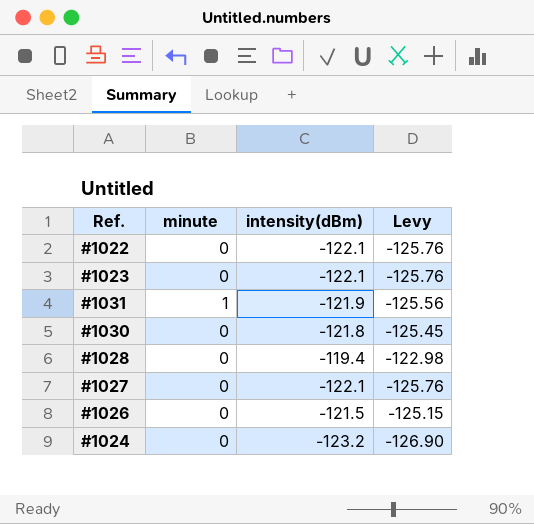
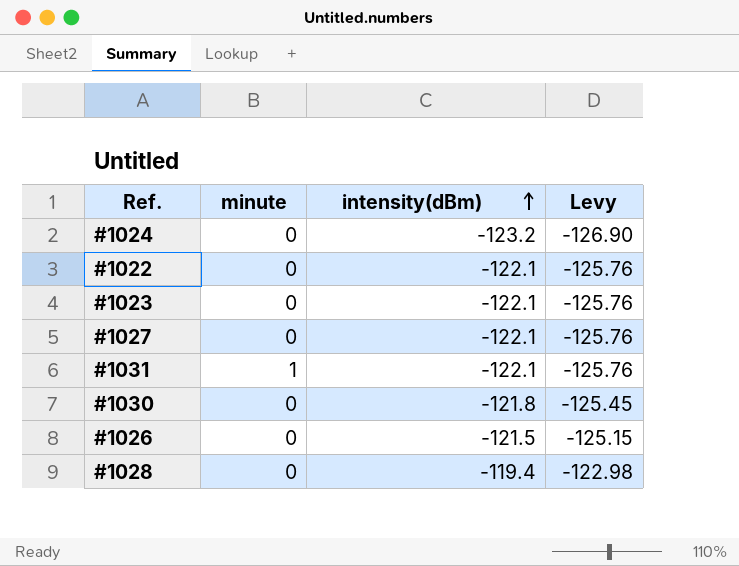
row order: none -> intensity(dBm) ascending
#1031 | intensity(dBm): -121.9 -> -122.1
#1031 | Levy: -125.56 -> -125.76

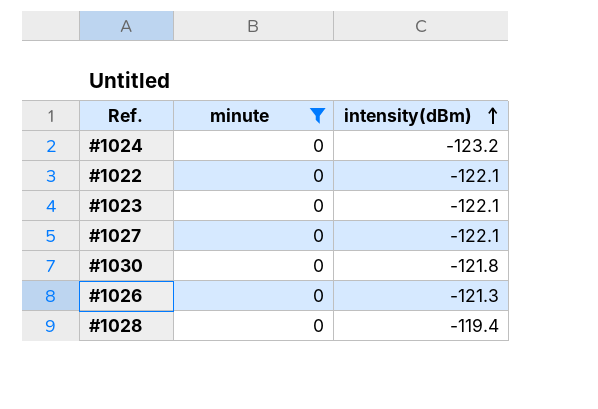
filter: none -> minute = 0
column Levy | formula: [intensity(dBm)] * 1.03 -> none
#1026 | intensity(dBm): -121.5 -> -121.3

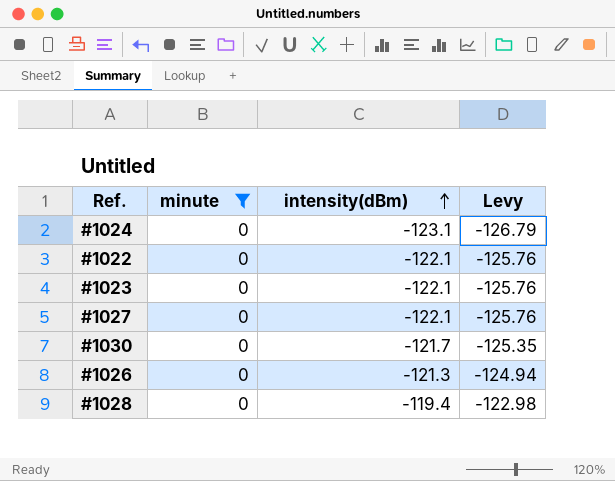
column Levy | formula: none -> [intensity(dBm)] * 1.03
#1024 | intensity(dBm): -123.2 -> -123.1
#1030 | intensity(dBm): -121.8 -> -121.7

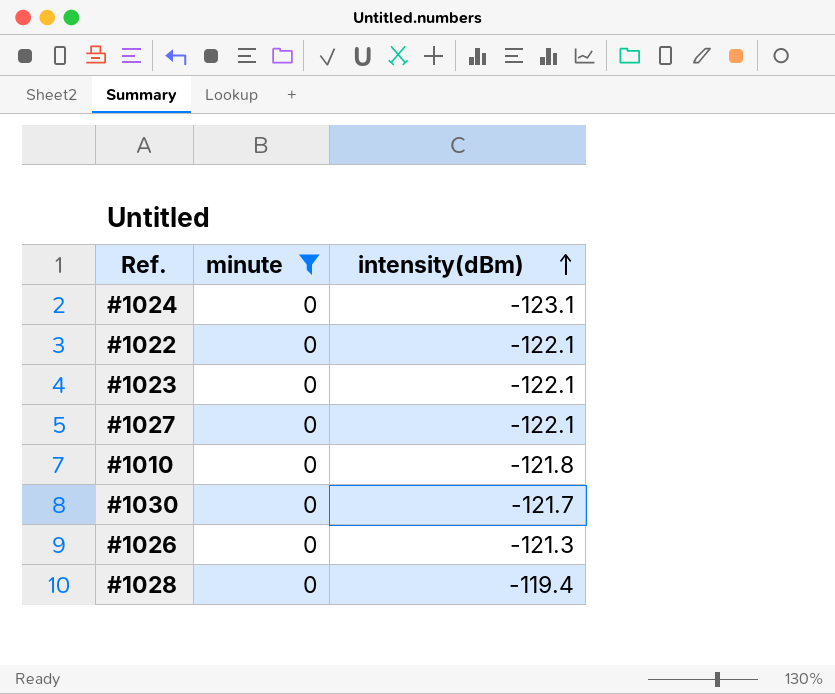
column Levy | formula: [intensity(dBm)] * 1.03 -> none
row #1010: none -> 0 | -121.8

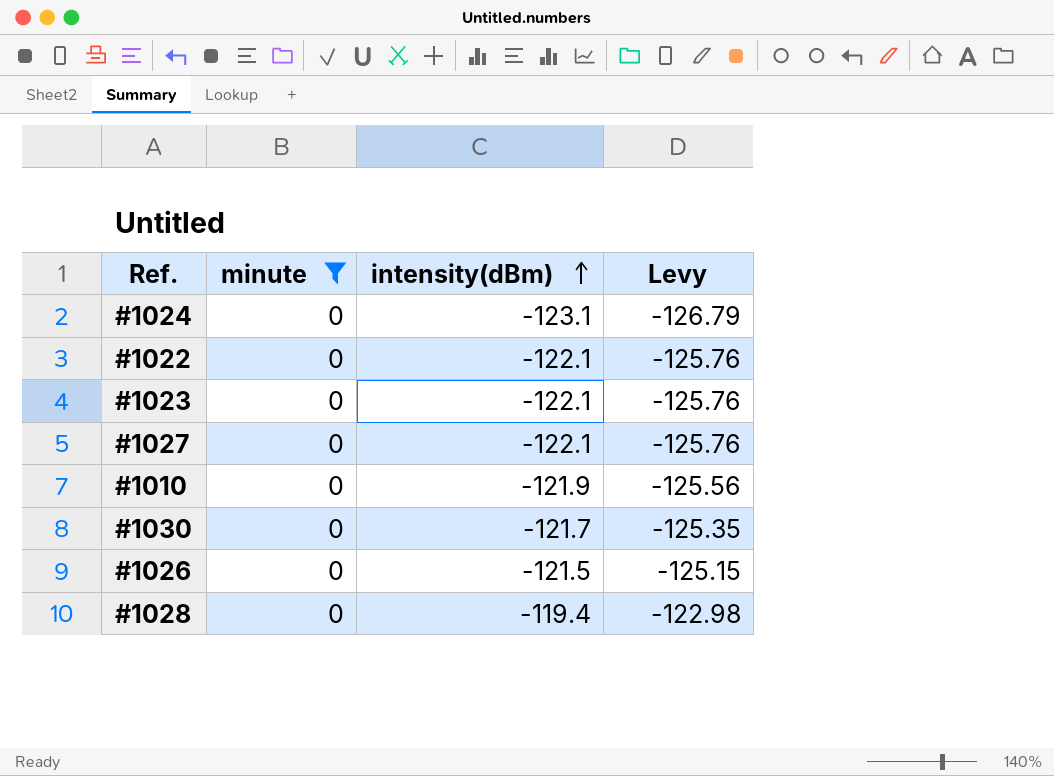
column Levy | formula: none -> [intensity(dBm)] * 1.03
#1010 | intensity(dBm): -121.8 -> -121.9
#1026 | intensity(dBm): -121.3 -> -121.5

